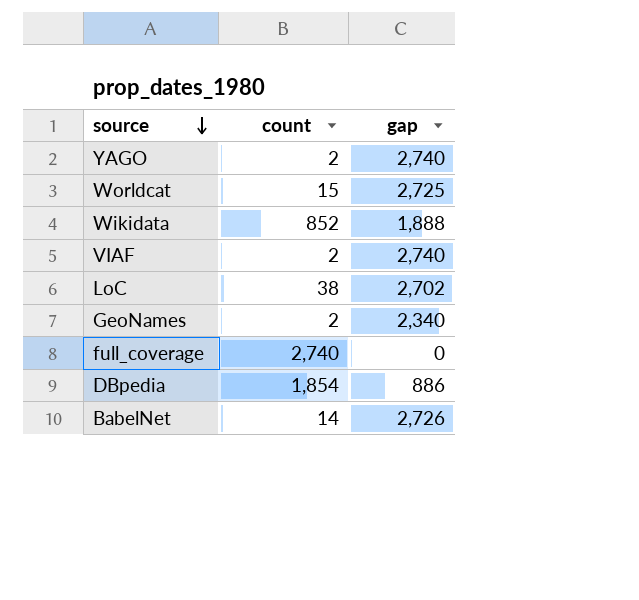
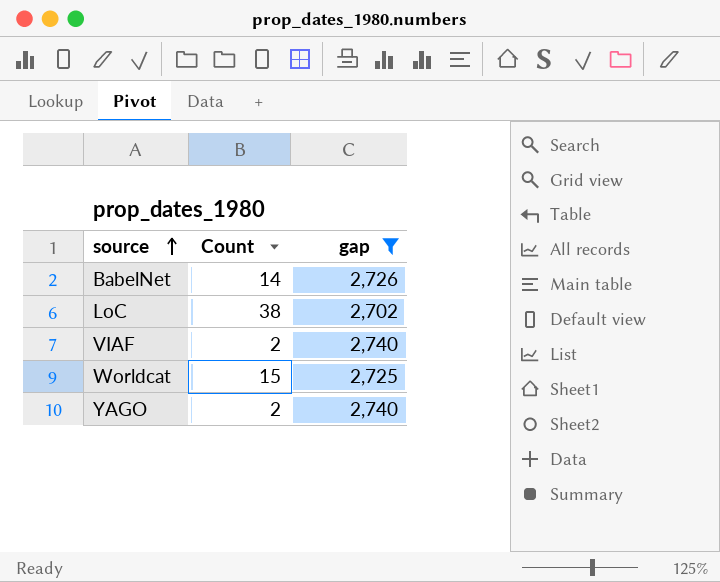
filter: none -> gap >= 2,702
row order: source descending -> source ascending
column name: count -> Count

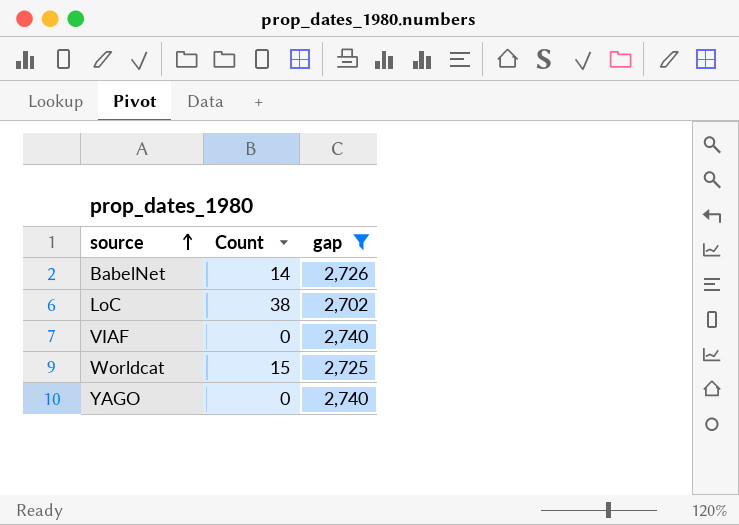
VIAF | Count: 2 -> 0
YAGO | Count: 2 -> 0

